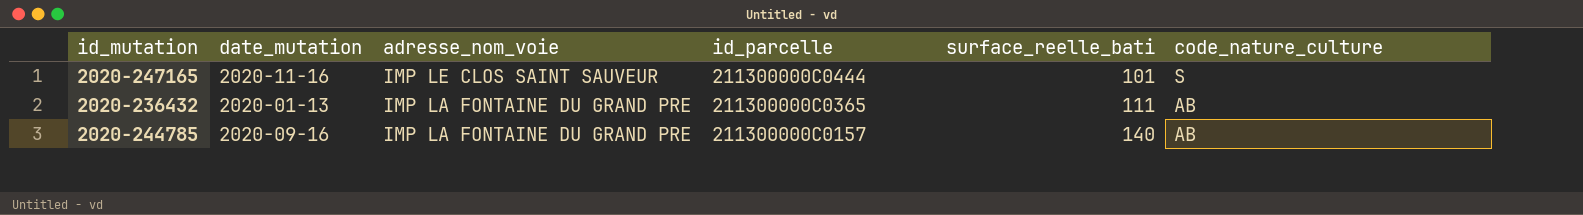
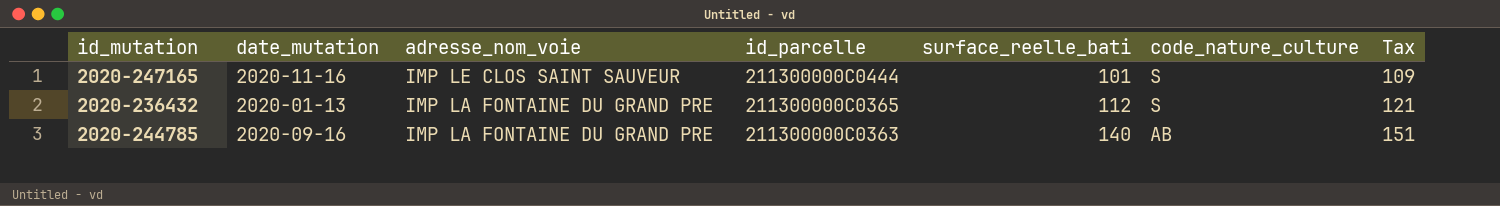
column Tax | formula: none -> [surface_reelle_bati] * 1.08
2020-236432 | surface_reelle_bati: 111 -> 112
2020-236432 | code_nature_culture: AB -> S
2020-244785 | id_parcelle: 211300000C0157 -> 211300000C0363

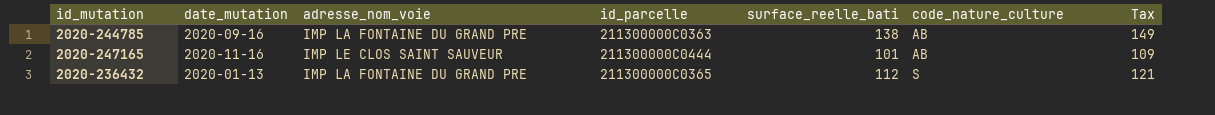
row order: adresse_nom_voie descending -> code_nature_culture ascending
2020-244785 | surface_reelle_bati: 140 -> 138
2020-244785 | Tax: 151 -> 149
2020-247165 | code_nature_culture: S -> AB

